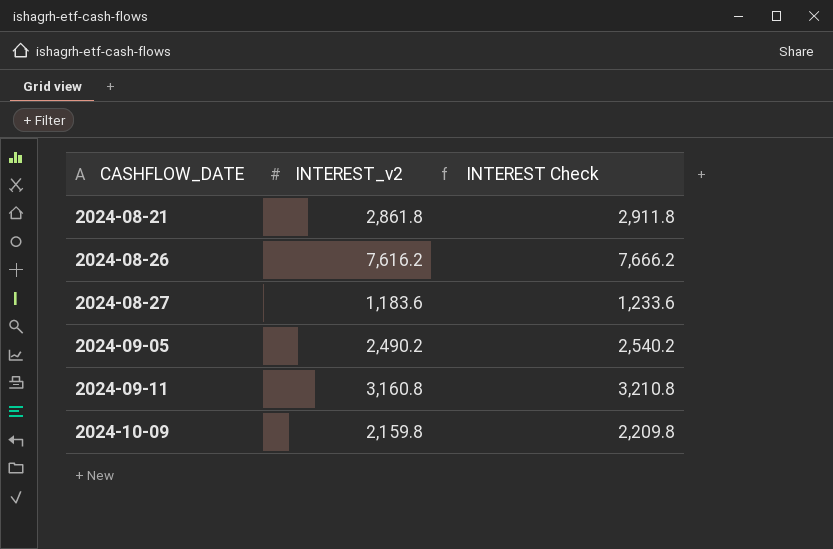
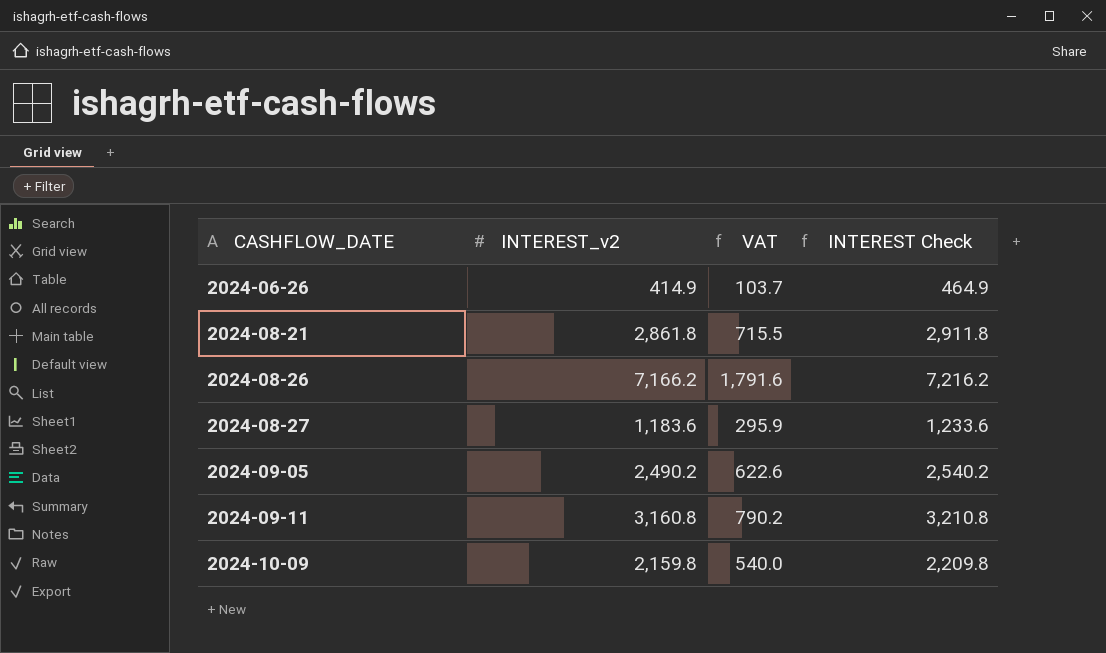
column VAT | formula: none -> [INTEREST_v2] * 0.25
row 2024-06-26: none -> 414.9 | 103.7 | 464.9
2024-08-26 | INTEREST_v2: 7,616.2 -> 7,166.2
2024-08-26 | INTEREST Check: 7,666.2 -> 7,216.2

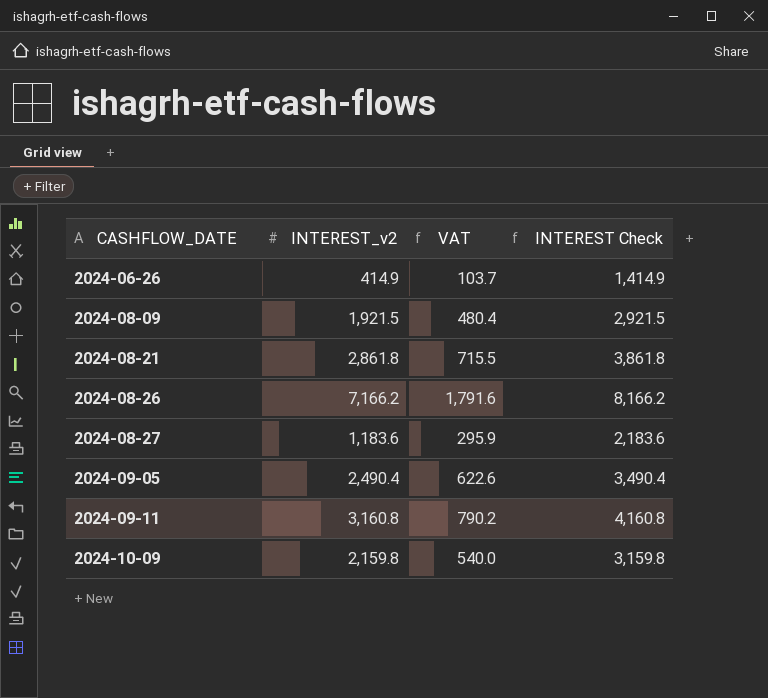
column INTEREST Check | formula: [INTEREST_v2] + 50 -> [INTEREST_v2] + 1000
row 2024-08-09: none -> 1,921.5 | 480.4 | 2,921.5
2024-09-05 | INTEREST_v2: 2,490.2 -> 2,490.4

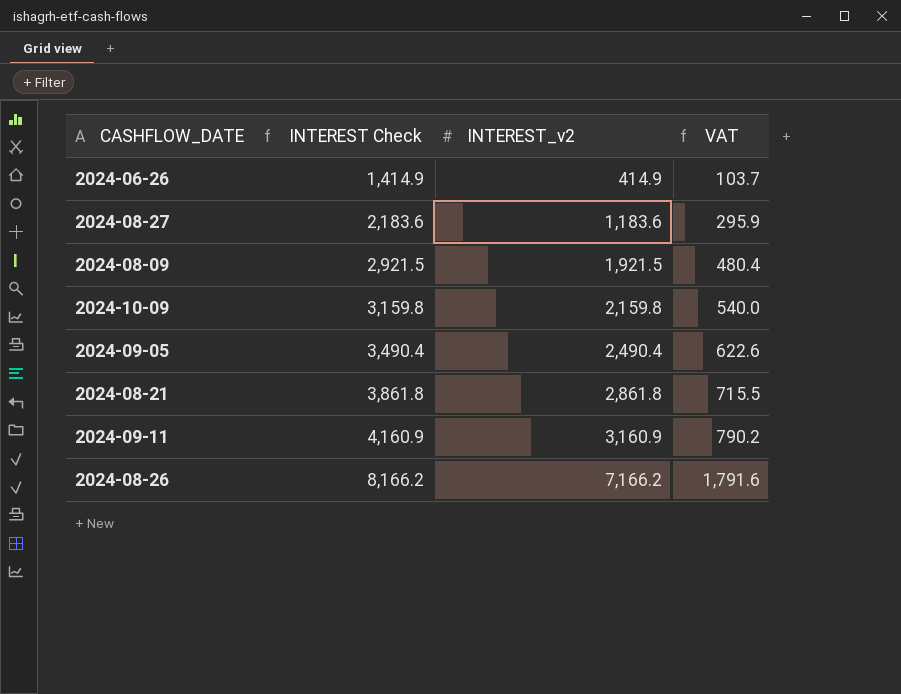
row order: CASHFLOW_DATE ascending -> INTEREST Check ascending
column INTEREST Check | position: 4 -> 2
2024-09-11 | INTEREST Check: 4,160.8 -> 4,160.9
2024-09-11 | INTEREST_v2: 3,160.8 -> 3,160.9

